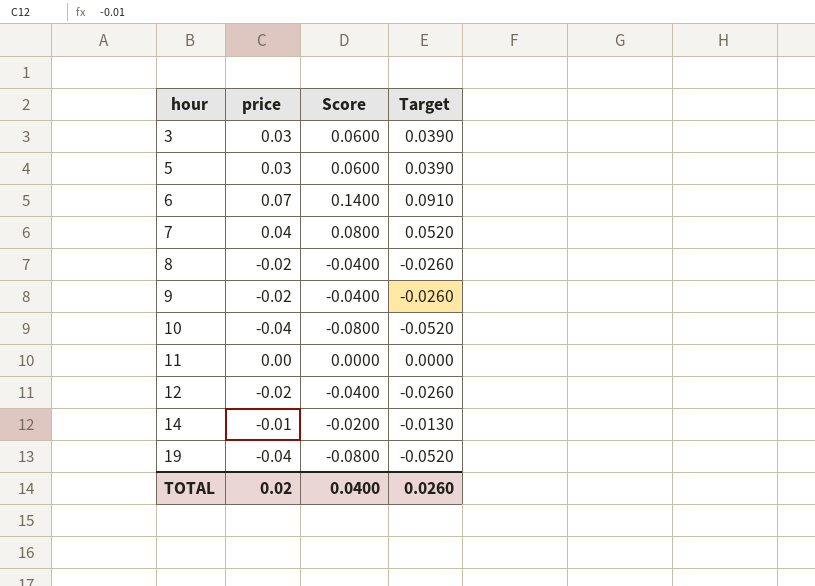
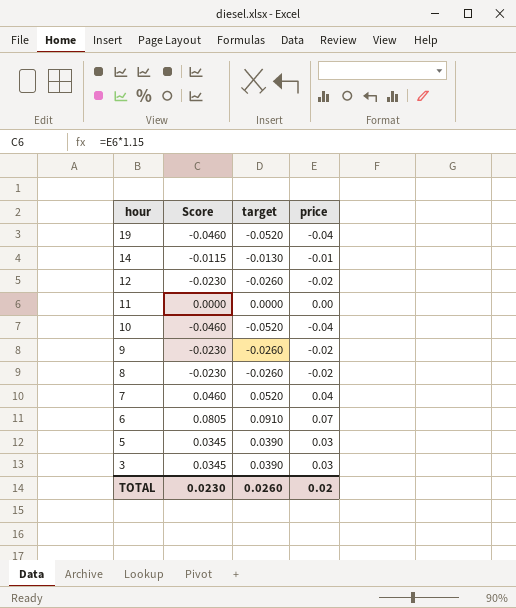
row order: hour ascending -> hour descending
column Score | formula: [price] * 2 -> [price] * 1.15
column name: Target -> target
column price | position: 2 -> 4
TOTAL | Score: 0.0400 -> 0.0230

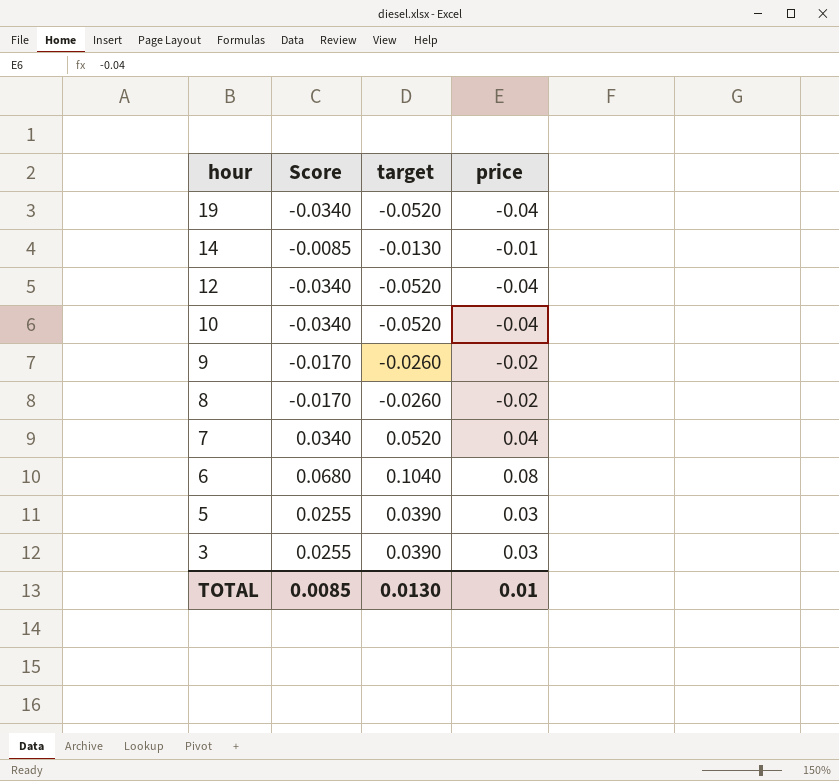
column Score | formula: [price] * 1.15 -> [price] * 0.85
row 11: 0.0000 | 0.0000 | 0.00 -> none
12 | target: -0.0260 -> -0.0520
12 | price: -0.02 -> -0.04
6 | target: 0.0910 -> 0.1040
6 | price: 0.07 -> 0.08
TOTAL | Score: 0.0230 -> 0.0085
TOTAL | target: 0.0260 -> 0.0130
TOTAL | price: 0.02 -> 0.01

